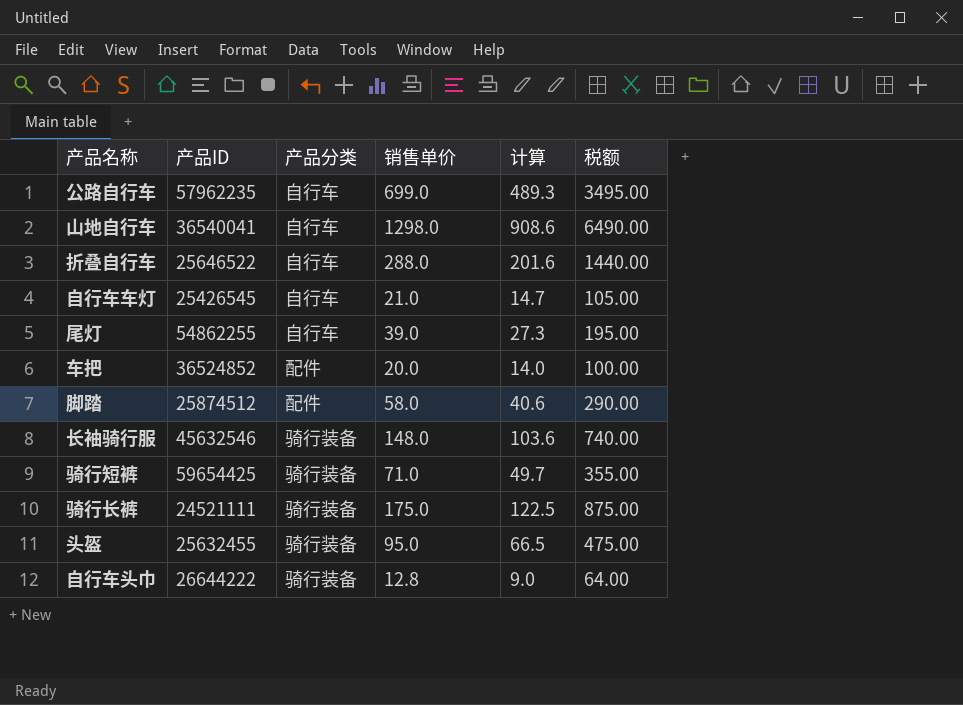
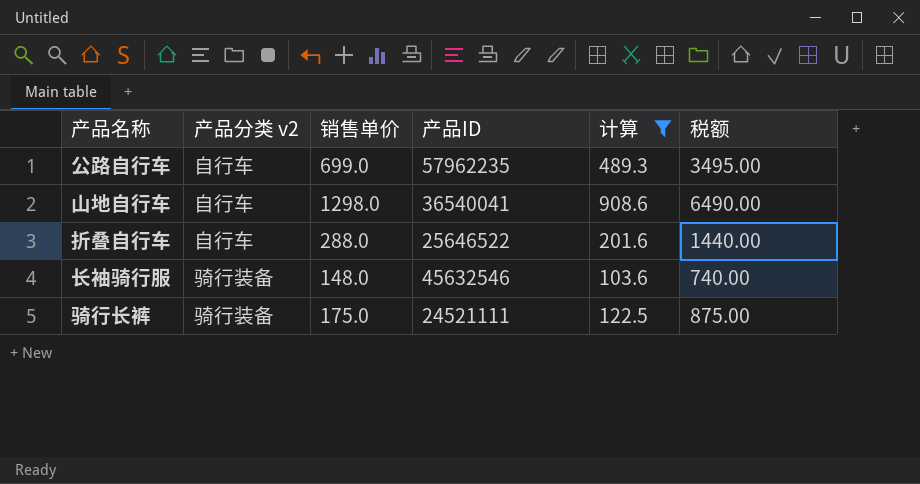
filter: none -> 计算 >= 103.6
column name: 产品分类 -> 产品分类 v2
column 产品ID | position: 2 -> 4

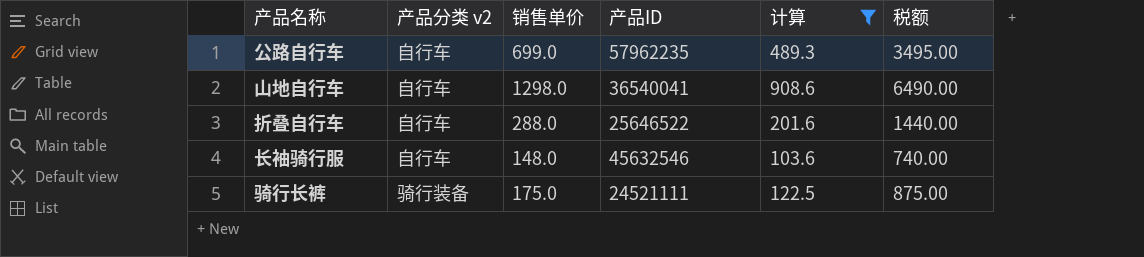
长袖骑行服 | 产品分类 v2: 骑行装备 -> 自行车

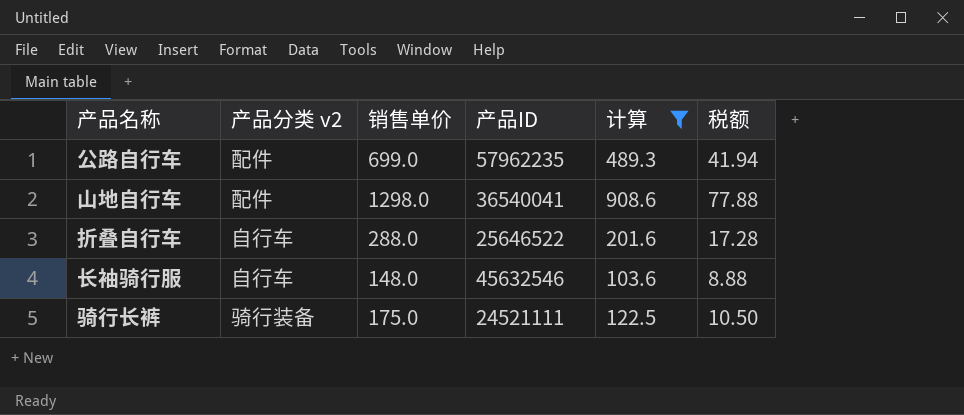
column 税额 | formula: [销售单价] * 5 -> [销售单价] * 0.06
公路自行车 | 产品分类 v2: 自行车 -> 配件
山地自行车 | 产品分类 v2: 自行车 -> 配件

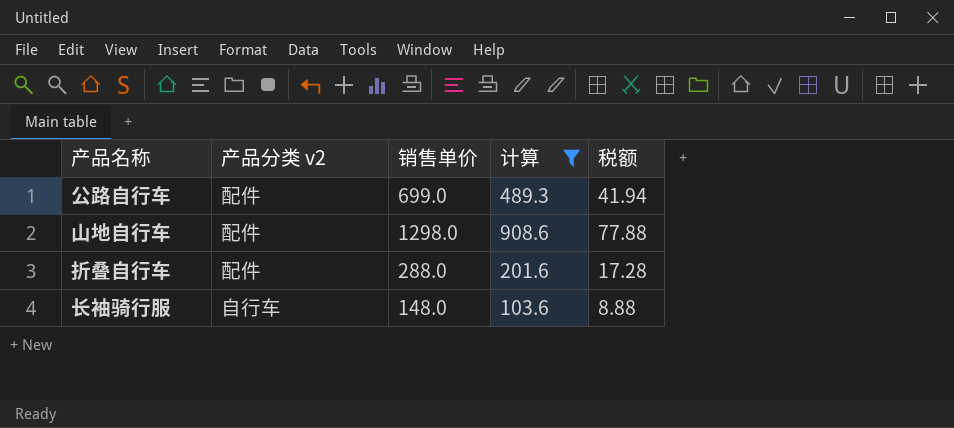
column 产品ID | position: 4 -> none
row 骑行长裤: 骑行装备 | 175.0 | 24521111 | 122.5 | 10.50 -> none
折叠自行车 | 产品分类 v2: 自行车 -> 配件

